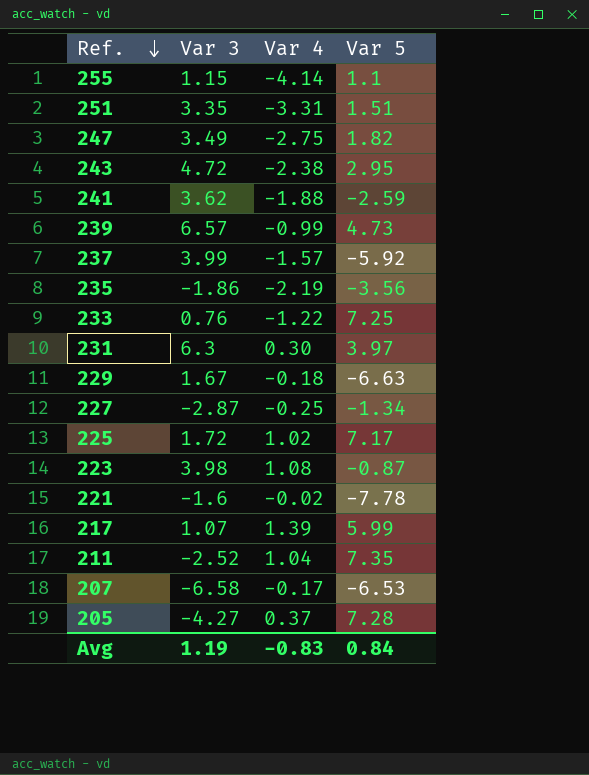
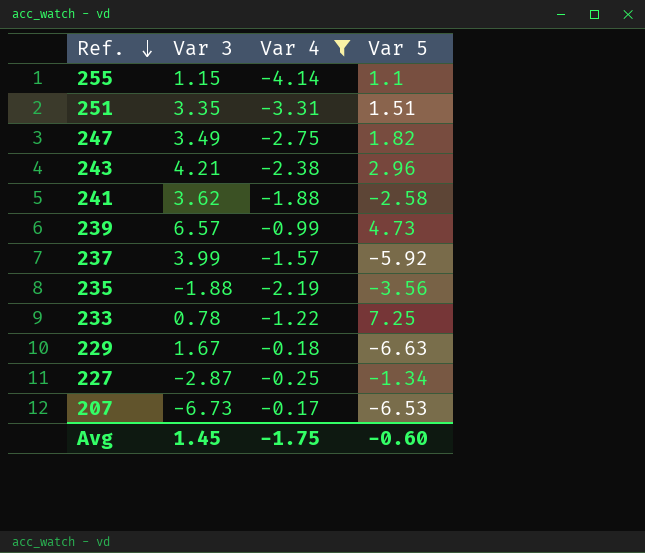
filter: none -> Var 4 <= -0.17
243 | Var 3: 4.72 -> 4.21
243 | Var 5: 2.95 -> 2.96
241 | Var 5: -2.59 -> -2.58
235 | Var 3: -1.86 -> -1.88
233 | Var 3: 0.76 -> 0.78
207 | Var 3: -6.58 -> -6.73
Avg | Var 3: 1.19 -> 1.45
Avg | Var 4: -0.83 -> -1.75
Avg | Var 5: 0.84 -> -0.60

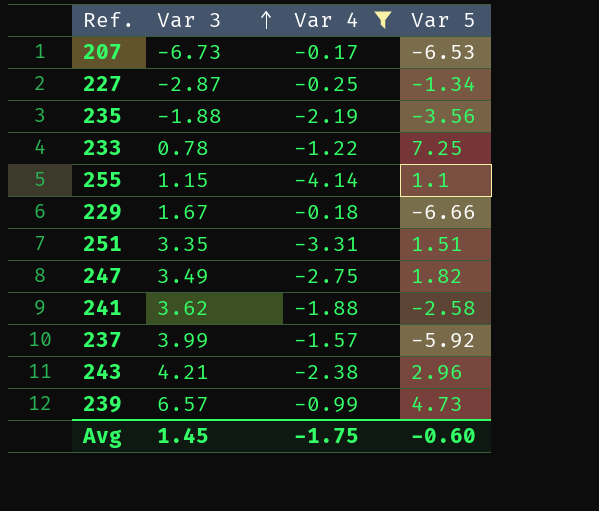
row order: Ref. descending -> Var 3 ascending
229 | Var 5: -6.63 -> -6.66

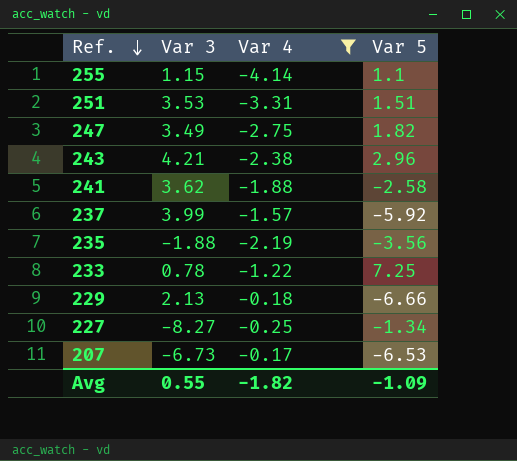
row order: Var 3 ascending -> Ref. descending
row 239: 6.57 | -0.99 | 4.73 -> none
251 | Var 3: 3.35 -> 3.53
229 | Var 3: 1.67 -> 2.13
227 | Var 3: -2.87 -> -8.27
Avg | Var 3: 1.45 -> 0.55
Avg | Var 4: -1.75 -> -1.82
Avg | Var 5: -0.60 -> -1.09

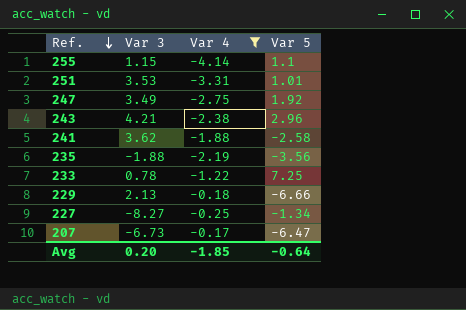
row 237: 3.99 | -1.57 | -5.92 -> none
251 | Var 5: 1.51 -> 1.01
247 | Var 5: 1.82 -> 1.92
207 | Var 5: -6.53 -> -6.47
Avg | Var 3: 0.55 -> 0.20
Avg | Var 4: -1.82 -> -1.85
Avg | Var 5: -1.09 -> -0.64

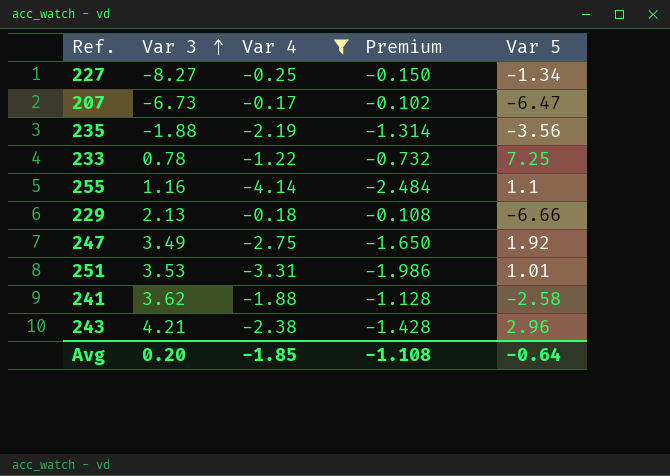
row order: Ref. descending -> Var 3 ascending
column Premium | formula: none -> [Var 4] * 0.6
255 | Var 3: 1.15 -> 1.16

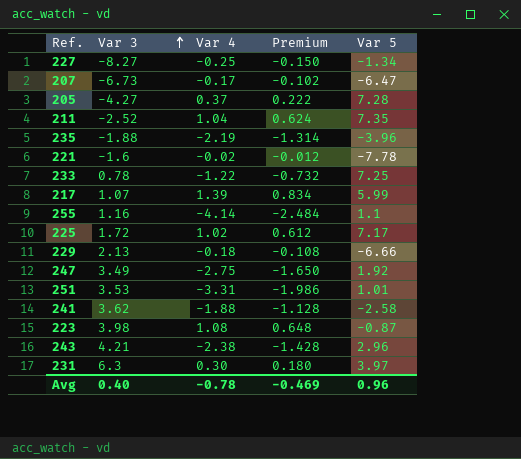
filter: Var 4 <= -0.17 -> none
235 | Var 5: -3.56 -> -3.96
Avg | Var 3: 0.20 -> 0.40
Avg | Var 4: -1.85 -> -0.78
Avg | Premium: -1.108 -> -0.469
Avg | Var 5: -0.64 -> 0.96

